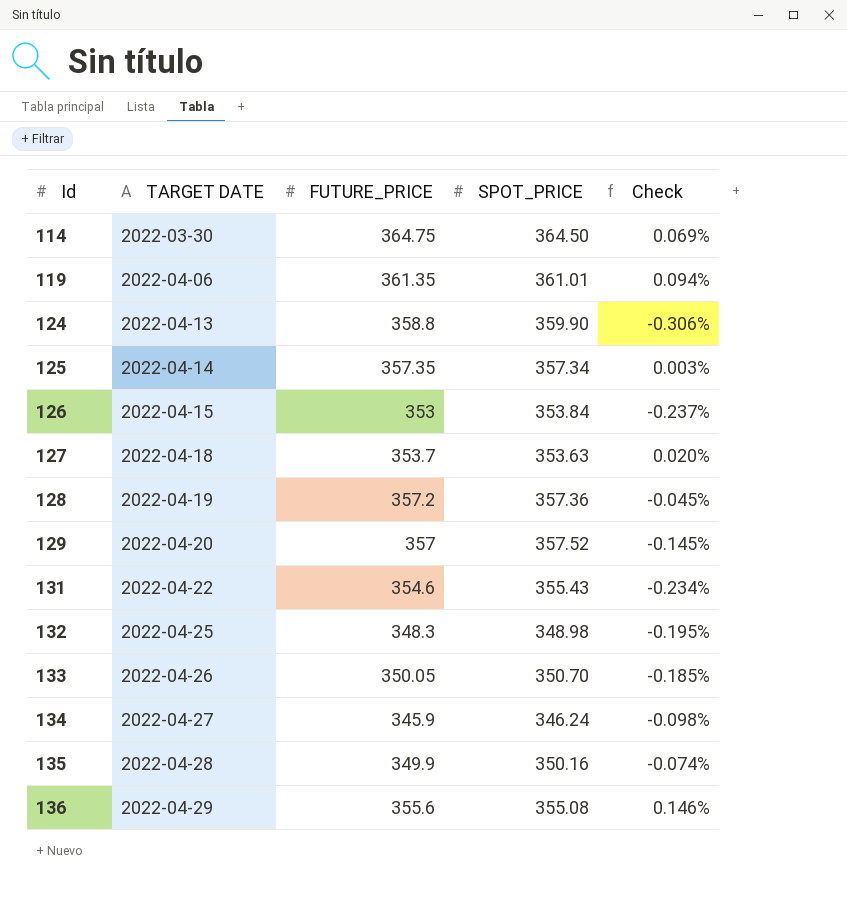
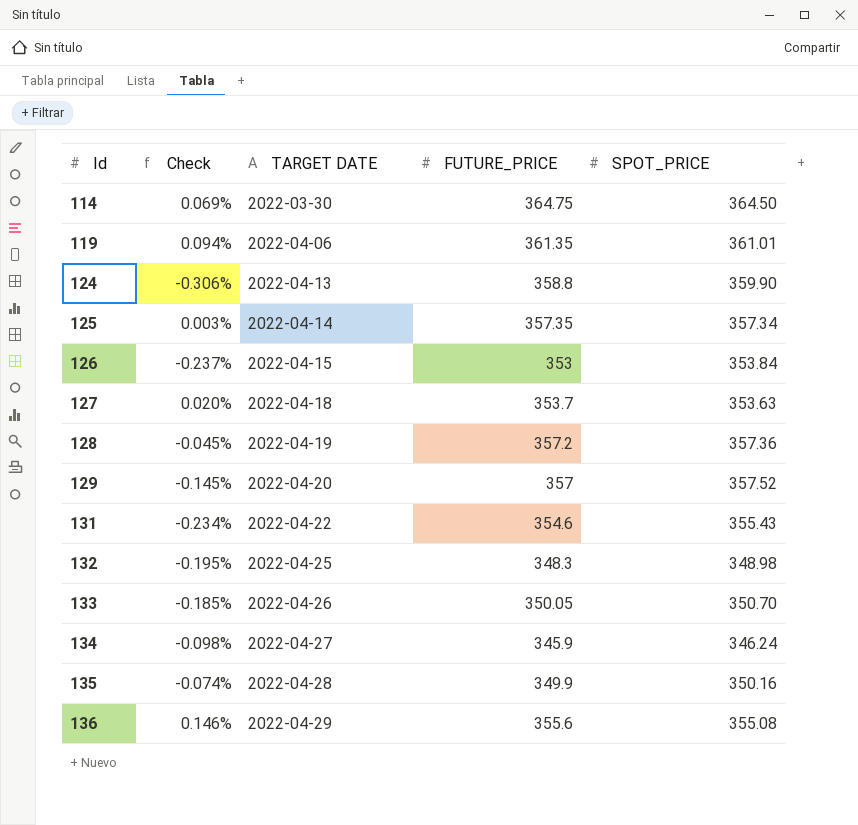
column Check | position: 5 -> 2

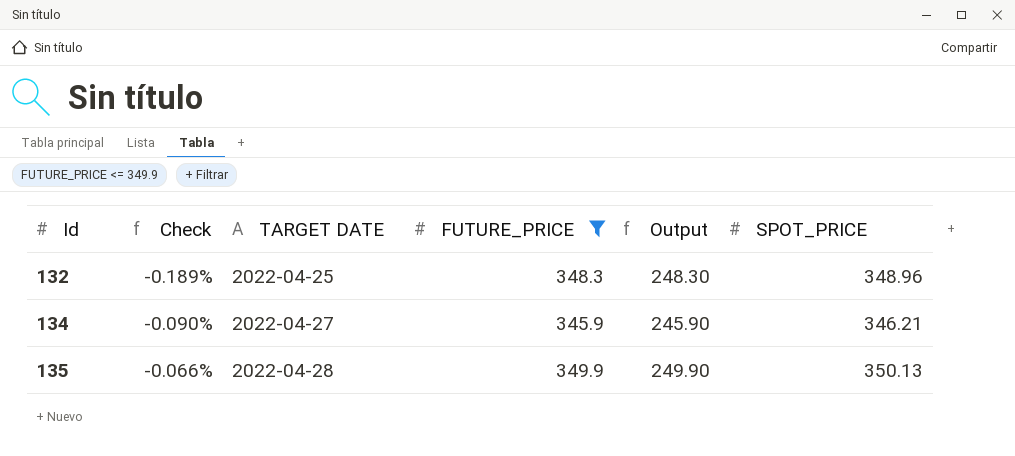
filter: none -> FUTURE_PRICE <= 349.9
column Output | formula: none -> [FUTURE_PRICE] - 100
132 | Check: -0.195% -> -0.189%
132 | SPOT_PRICE: 348.98 -> 348.96
134 | Check: -0.098% -> -0.090%
134 | SPOT_PRICE: 346.24 -> 346.21
135 | Check: -0.074% -> -0.066%
135 | SPOT_PRICE: 350.16 -> 350.13

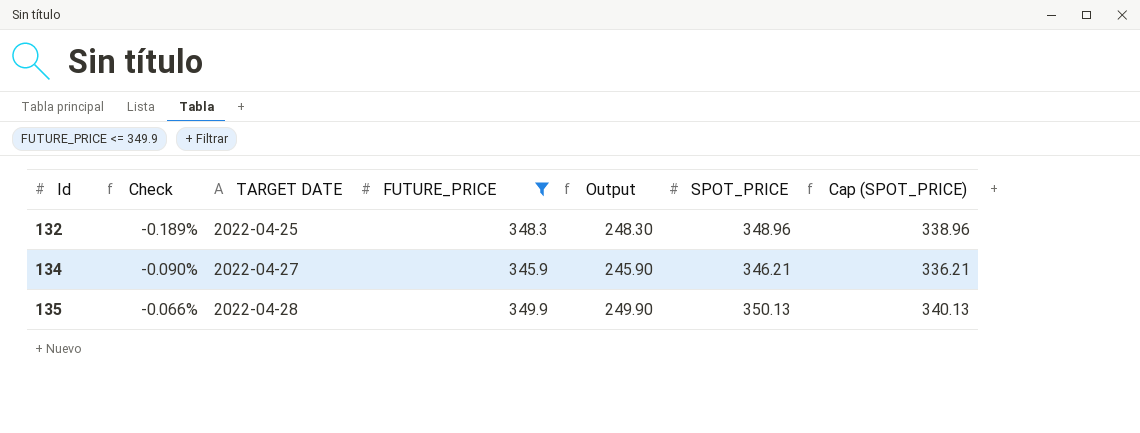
column Cap (SPOT_PRICE) | formula: none -> [SPOT_PRICE] - 10

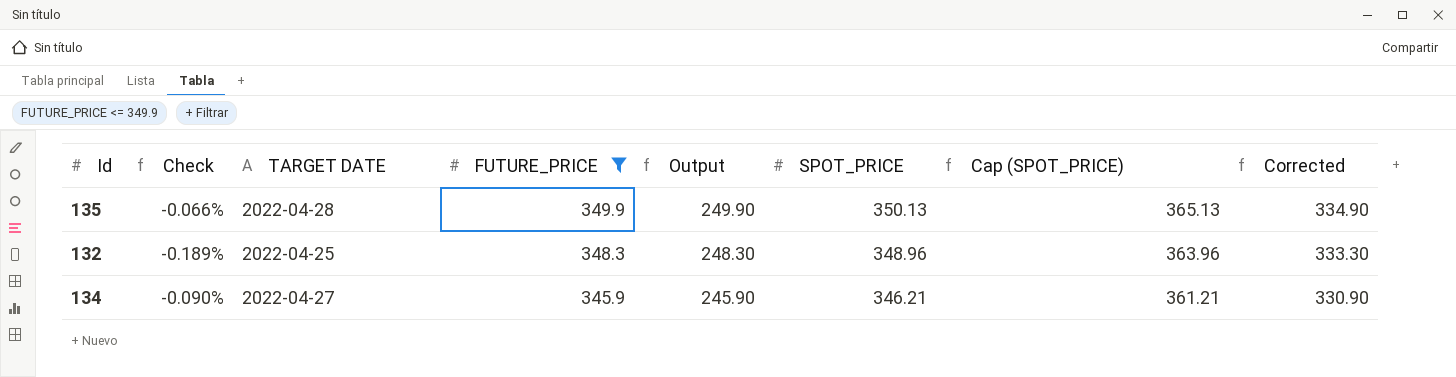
row order: Id ascending -> FUTURE_PRICE descending
column Cap (SPOT_PRICE) | formula: [SPOT_PRICE] - 10 -> [SPOT_PRICE] + 15
column Corrected | formula: none -> [FUTURE_PRICE] - 15

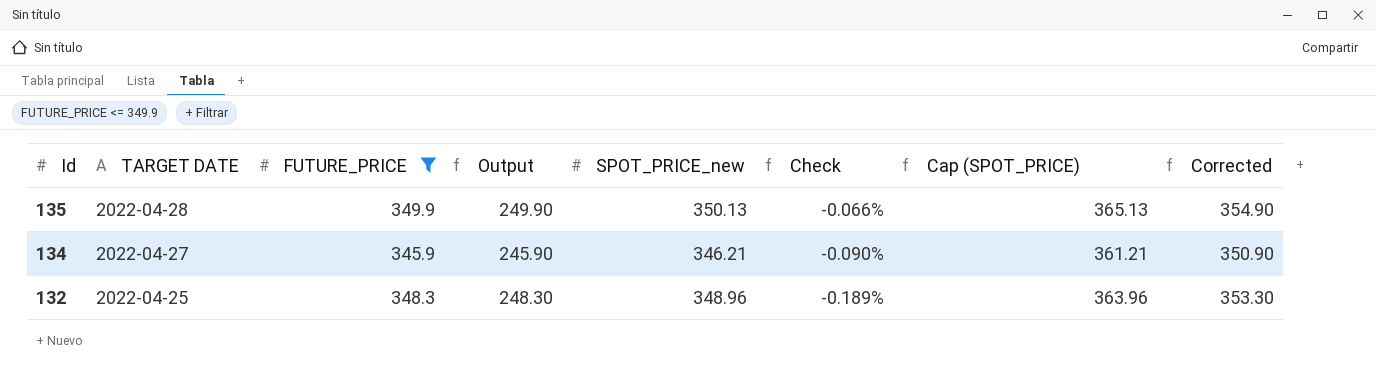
row order: FUTURE_PRICE descending -> Id descending
column name: SPOT_PRICE -> SPOT_PRICE_new
column Check | position: 2 -> 6
column Corrected | formula: [FUTURE_PRICE] - 15 -> [FUTURE_PRICE] + 5

